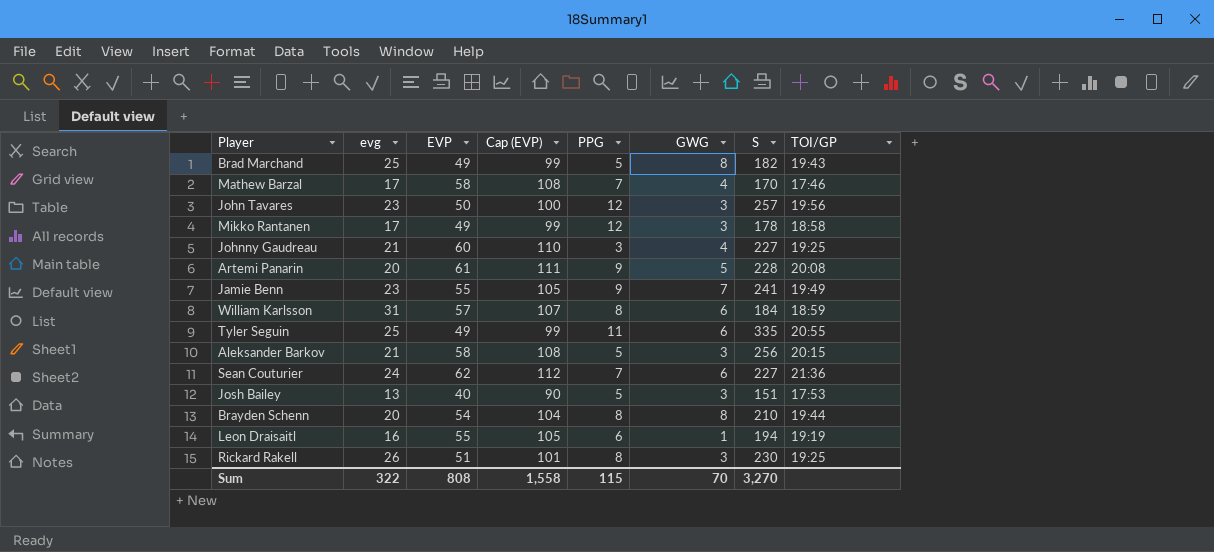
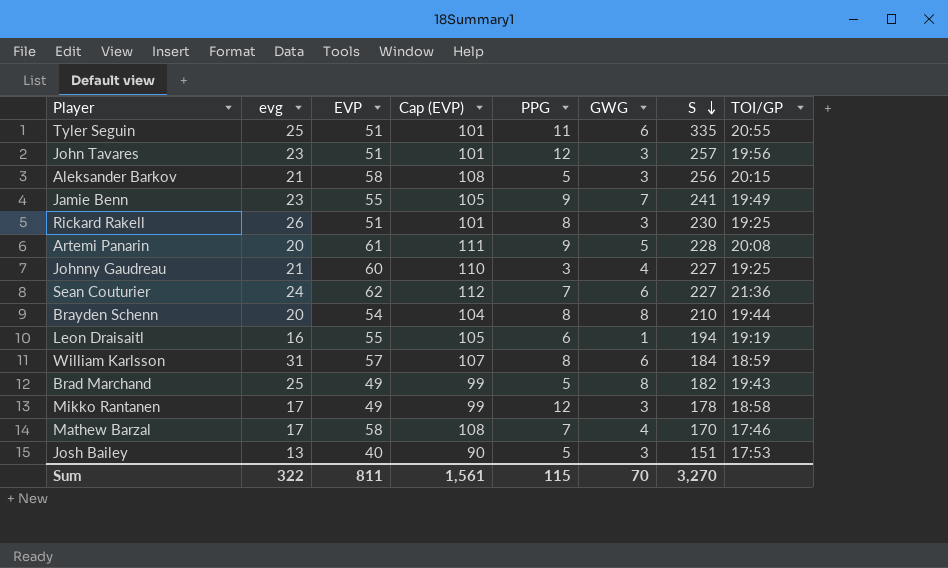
row order: none -> S descending
Tyler Seguin | EVP: 49 -> 51
Tyler Seguin | Cap (EVP): 99 -> 101
John Tavares | EVP: 50 -> 51
John Tavares | Cap (EVP): 100 -> 101
Sum | EVP: 808 -> 811
Sum | Cap (EVP): 1,558 -> 1,561

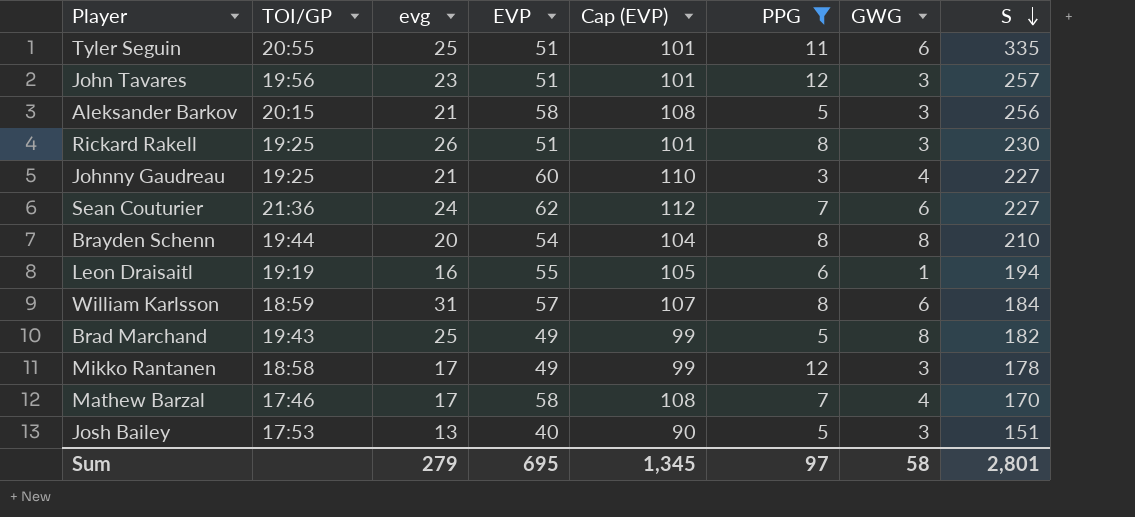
filter: none -> PPG != 9
column TOI/GP | position: 8 -> 2
Sum | evg: 322 -> 279
Sum | EVP: 811 -> 695
Sum | Cap (EVP): 1,561 -> 1,345
Sum | PPG: 115 -> 97
Sum | GWG: 70 -> 58
Sum | S: 3,270 -> 2,801

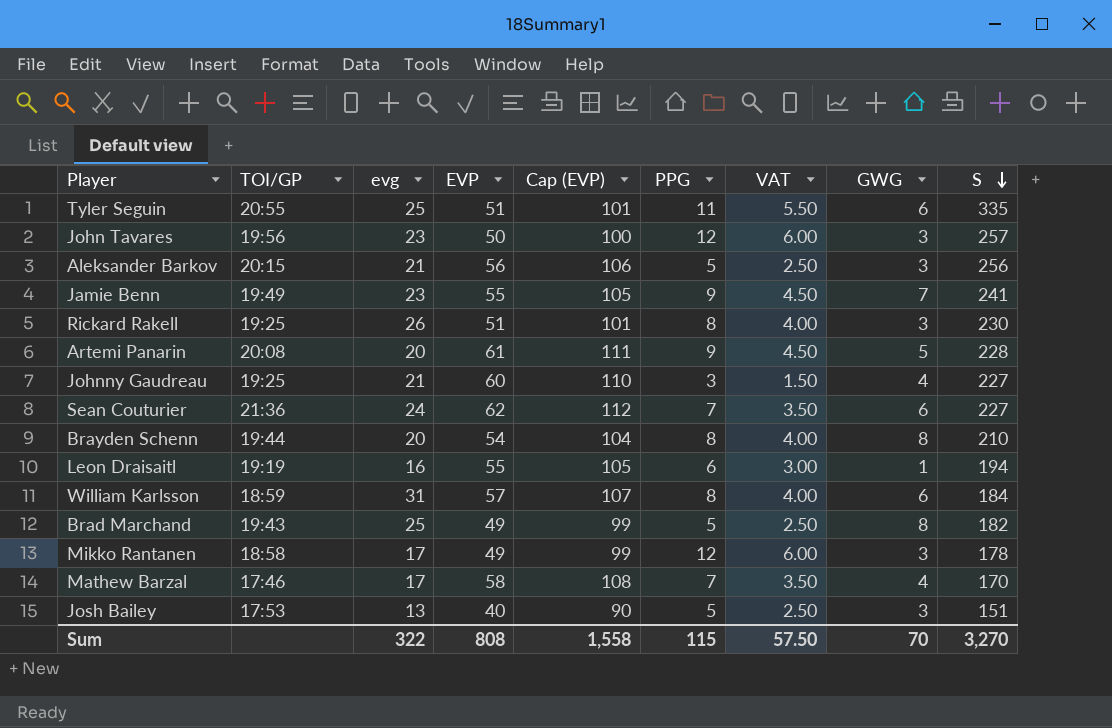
filter: PPG != 9 -> none
column VAT | formula: none -> [PPG] * 0.5
John Tavares | EVP: 51 -> 50
John Tavares | Cap (EVP): 101 -> 100
Aleksander Barkov | EVP: 58 -> 56
Aleksander Barkov | Cap (EVP): 108 -> 106
Sum | evg: 279 -> 322
Sum | EVP: 695 -> 808
Sum | Cap (EVP): 1,345 -> 1,558
Sum | PPG: 97 -> 115
Sum | GWG: 58 -> 70
Sum | S: 2,801 -> 3,270

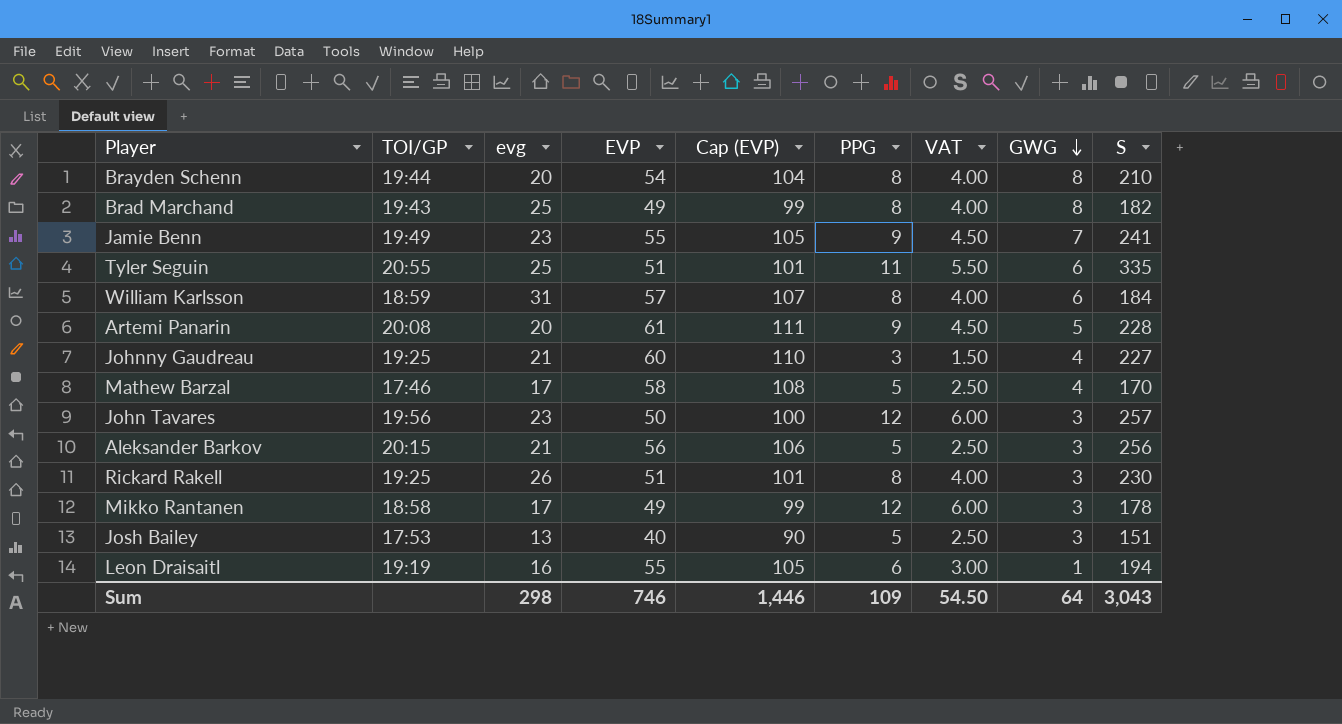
row order: S descending -> GWG descending
row Sean Couturier: 21:36 | 24 | 62 | 112 | 7 | 3.50 | 6 | 227 -> none
Brad Marchand | PPG: 5 -> 8
Brad Marchand | VAT: 2.50 -> 4.00
Mathew Barzal | PPG: 7 -> 5
Mathew Barzal | VAT: 3.50 -> 2.50
Sum | evg: 322 -> 298
Sum | EVP: 808 -> 746
Sum | Cap (EVP): 1,558 -> 1,446
Sum | PPG: 115 -> 109
Sum | VAT: 57.50 -> 54.50
Sum | GWG: 70 -> 64
Sum | S: 3,270 -> 3,043

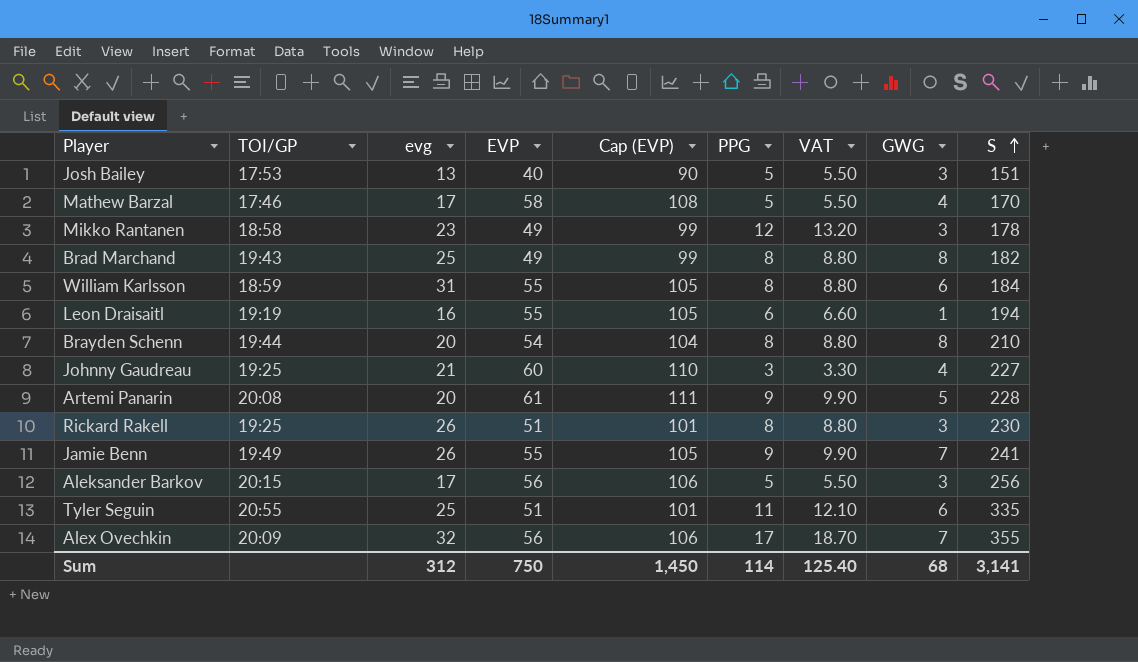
row order: GWG descending -> S ascending
column VAT | formula: [PPG] * 0.5 -> [PPG] * 1.1
row John Tavares: 19:56 | 23 | 50 | 100 | 12 | 6.00 | 3 | 257 -> none
Mikko Rantanen | evg: 17 -> 23
William Karlsson | EVP: 57 -> 55
William Karlsson | Cap (EVP): 107 -> 105
Jamie Benn | evg: 23 -> 26
Aleksander Barkov | evg: 21 -> 17
row Alex Ovechkin: none -> 20:09 | 32 | 56 | 106 | 17 | 18.70 | 7 | 355
Sum | evg: 298 -> 312
Sum | EVP: 746 -> 750
Sum | Cap (EVP): 1,446 -> 1,450
Sum | PPG: 109 -> 114
Sum | VAT: 54.50 -> 125.40
Sum | GWG: 64 -> 68
Sum | S: 3,043 -> 3,141

